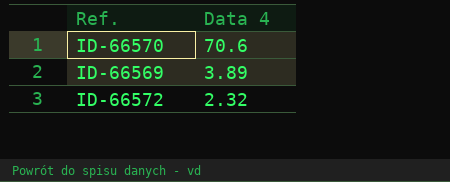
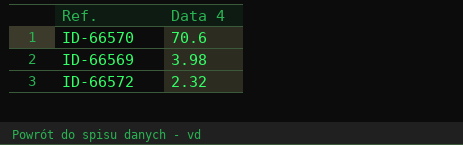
ID-66569 | Data 4: 3.89 -> 3.98

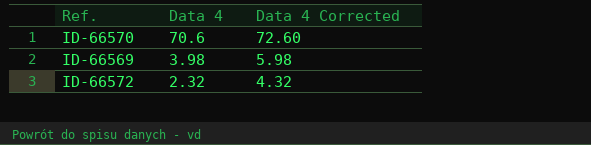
column Data 4 Corrected | formula: none -> [Data 4] + 2

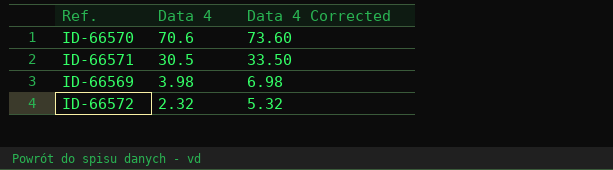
column Data 4 Corrected | formula: [Data 4] + 2 -> [Data 4] + 3
row ID-66571: none -> 30.5 | 33.50

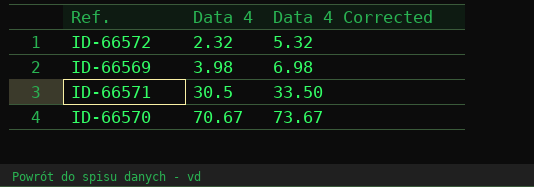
row order: Data 4 descending -> Data 4 ascending
ID-66570 | Data 4: 70.6 -> 70.67
ID-66570 | Data 4 Corrected: 73.60 -> 73.67

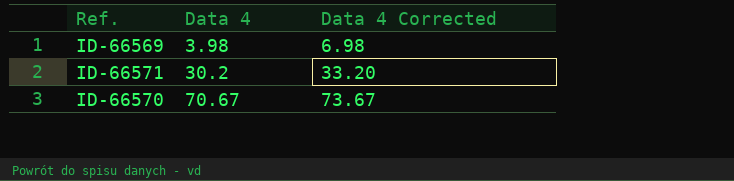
row ID-66572: 2.32 | 5.32 -> none
ID-66571 | Data 4: 30.5 -> 30.2
ID-66571 | Data 4 Corrected: 33.50 -> 33.20

